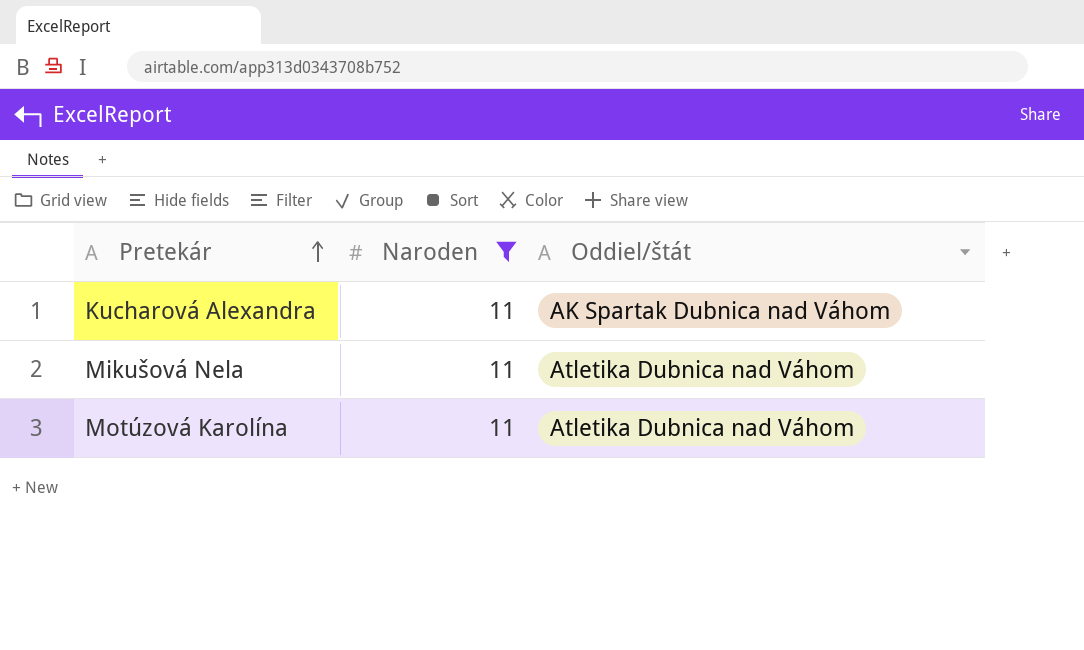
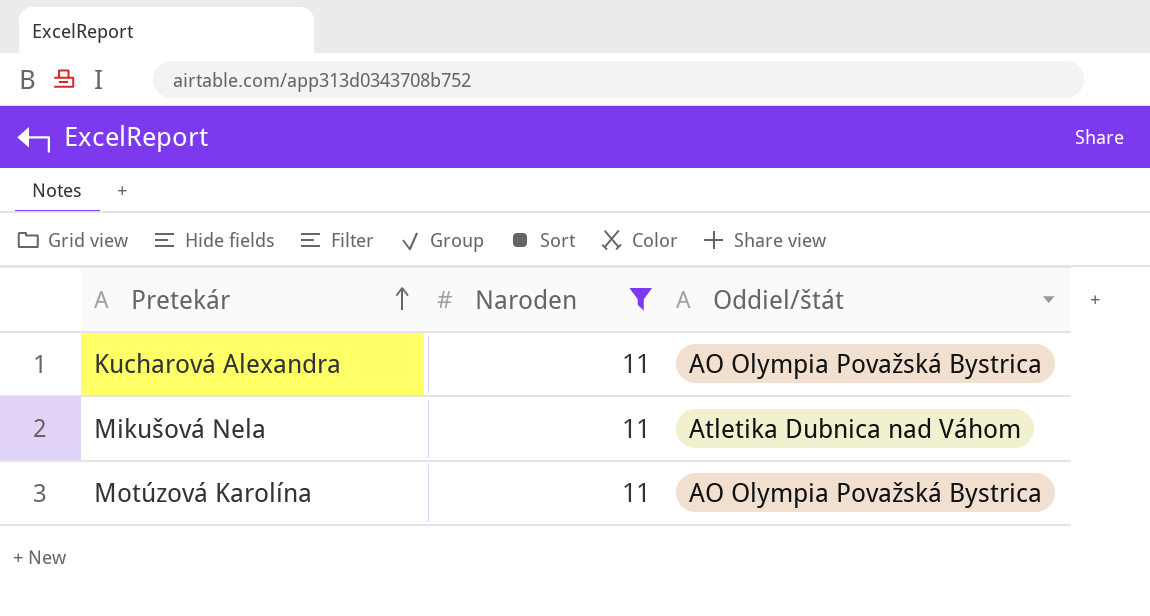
Kucharová Alexandra | Oddiel/štát: AK Spartak Dubnica nad Váhom -> AO Olympia Považská Bystrica
Motúzová Karolína | Oddiel/štát: Atletika Dubnica nad Váhom -> AO Olympia Považská Bystrica

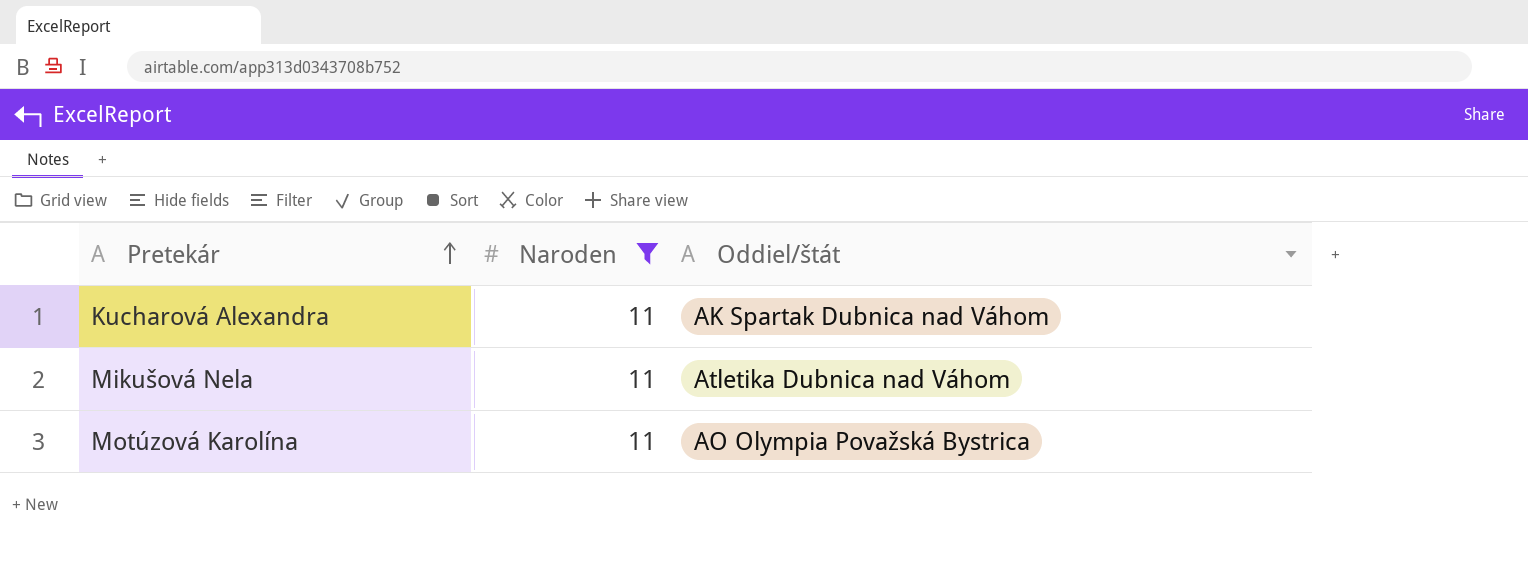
Kucharová Alexandra | Oddiel/štát: AO Olympia Považská Bystrica -> AK Spartak Dubnica nad Váhom

